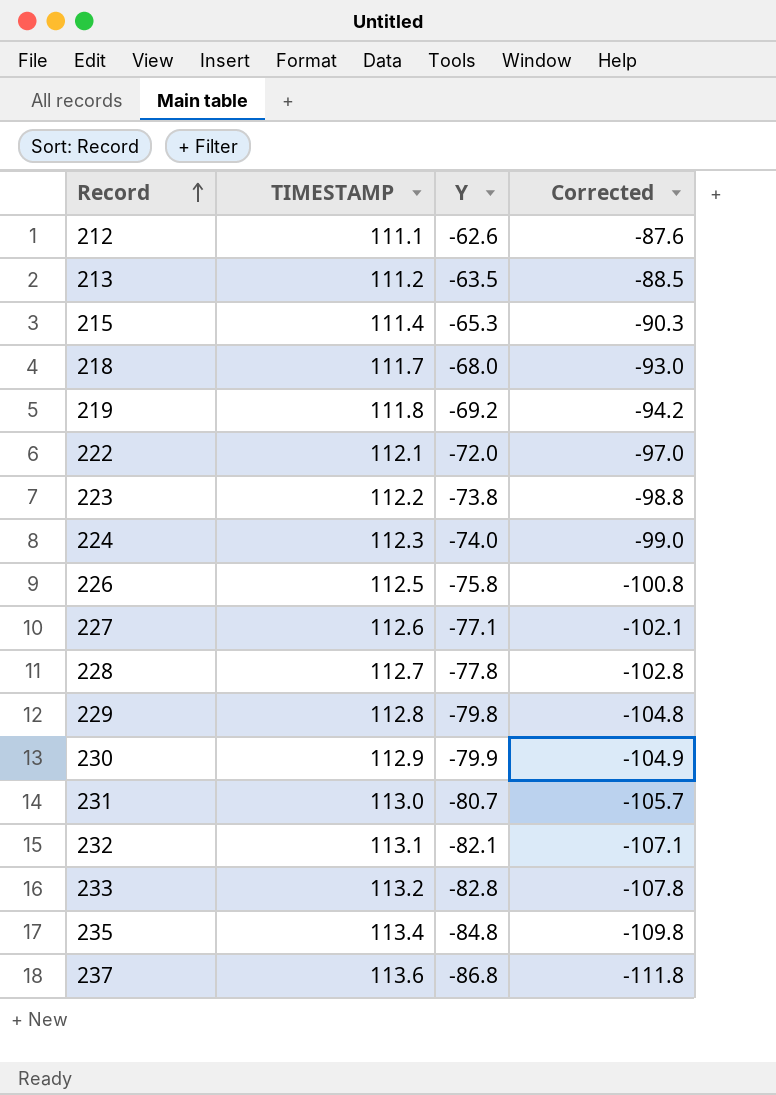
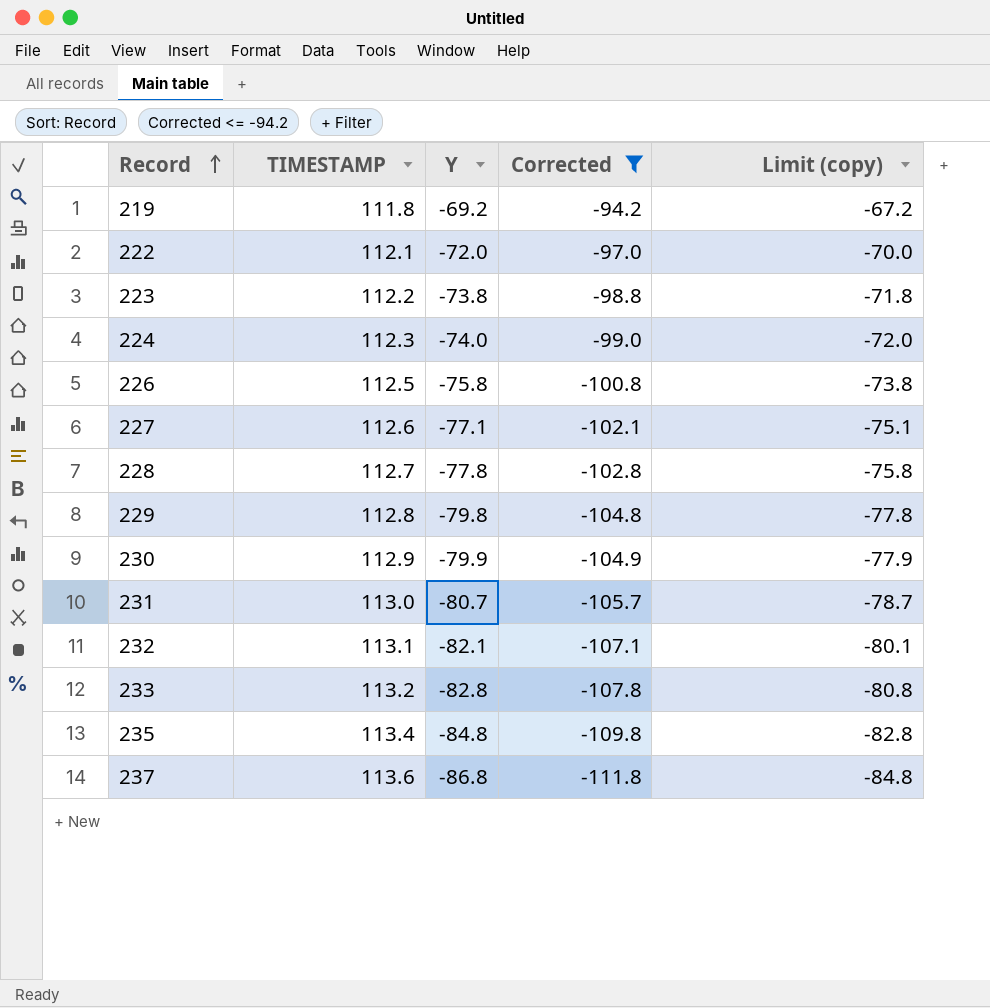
filter: none -> Corrected <= -94.2
column Limit (copy) | formula: none -> [Y] + 2

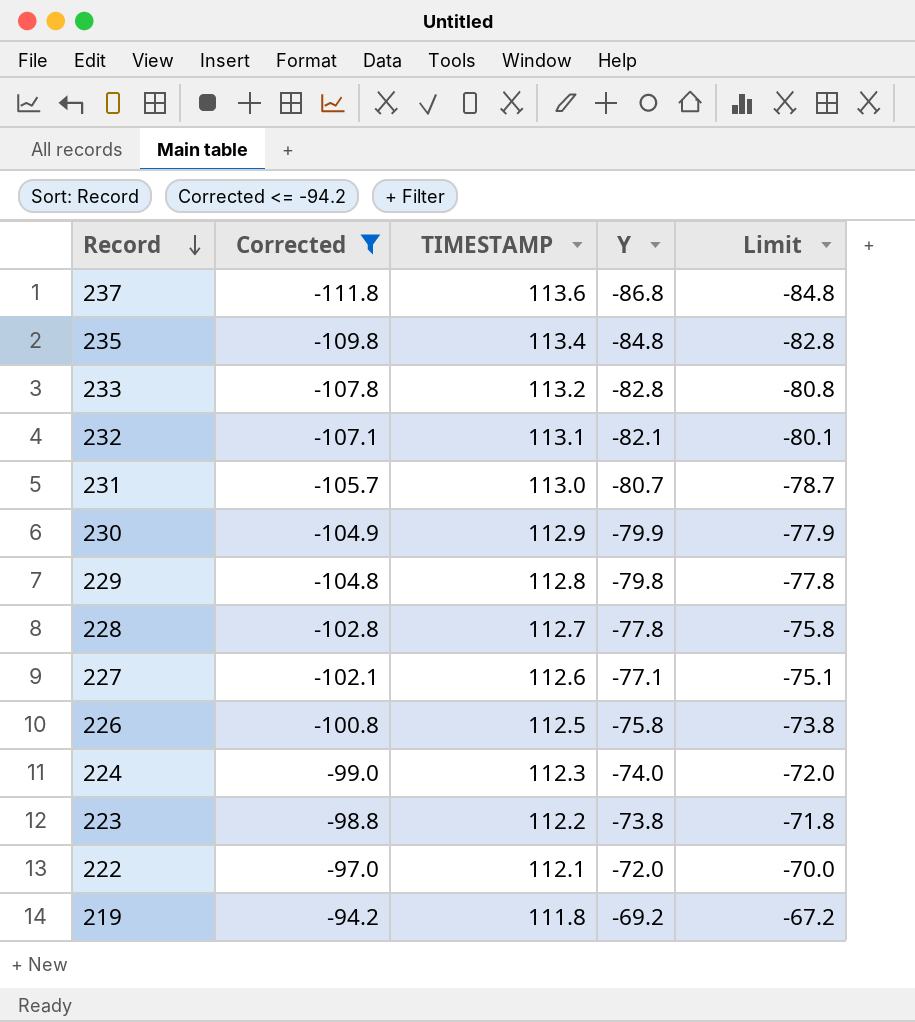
row order: Record ascending -> Record descending
column Corrected | position: 4 -> 2
column name: Limit (copy) -> Limit

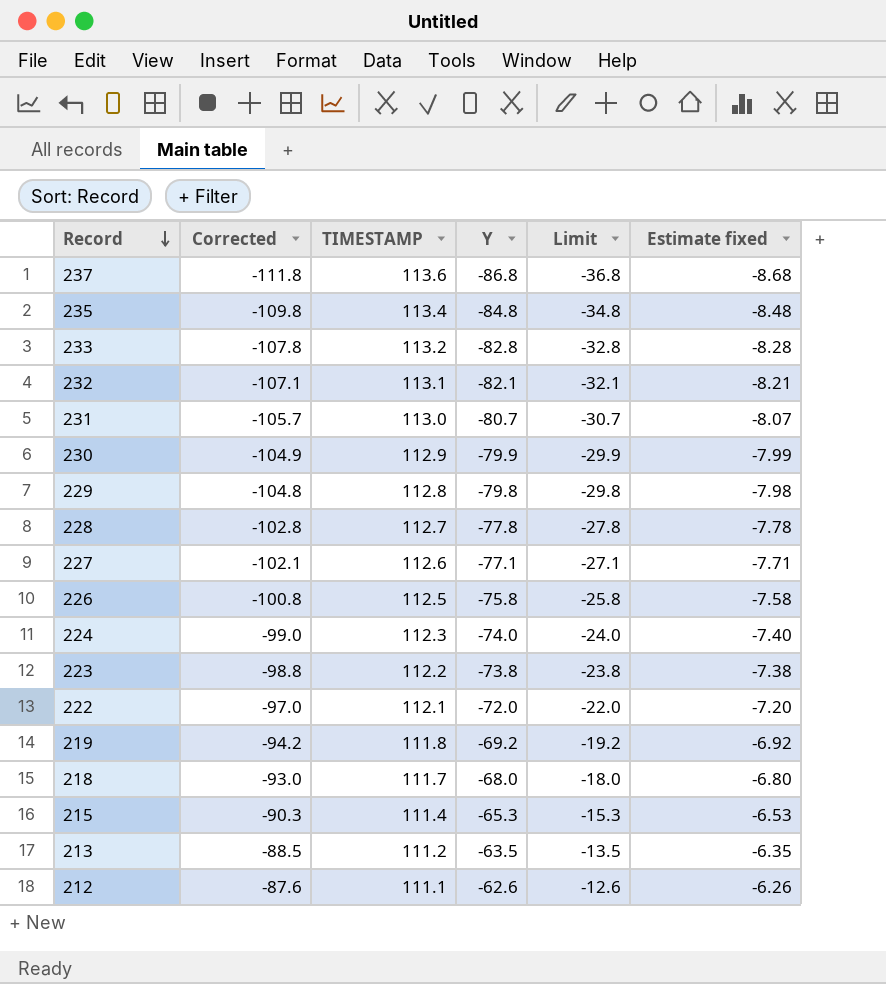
filter: Corrected <= -94.2 -> none
column Limit | formula: [Y] + 2 -> [Y] + 50
column Estimate fixed | formula: none -> [Y] * 0.1

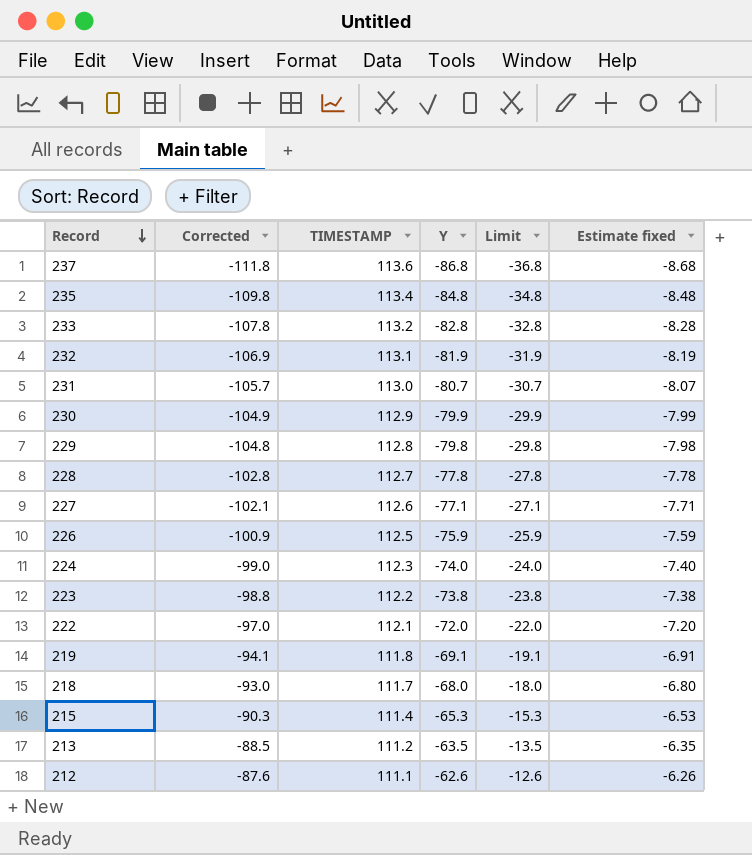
232 | Corrected: -107.1 -> -106.9
232 | Y: -82.1 -> -81.9
232 | Limit: -32.1 -> -31.9
232 | Estimate fixed: -8.21 -> -8.19
226 | Corrected: -100.8 -> -100.9
226 | Y: -75.8 -> -75.9
226 | Limit: -25.8 -> -25.9
226 | Estimate fixed: -7.58 -> -7.59
219 | Corrected: -94.2 -> -94.1
219 | Y: -69.2 -> -69.1
219 | Limit: -19.2 -> -19.1
219 | Estimate fixed: -6.92 -> -6.91

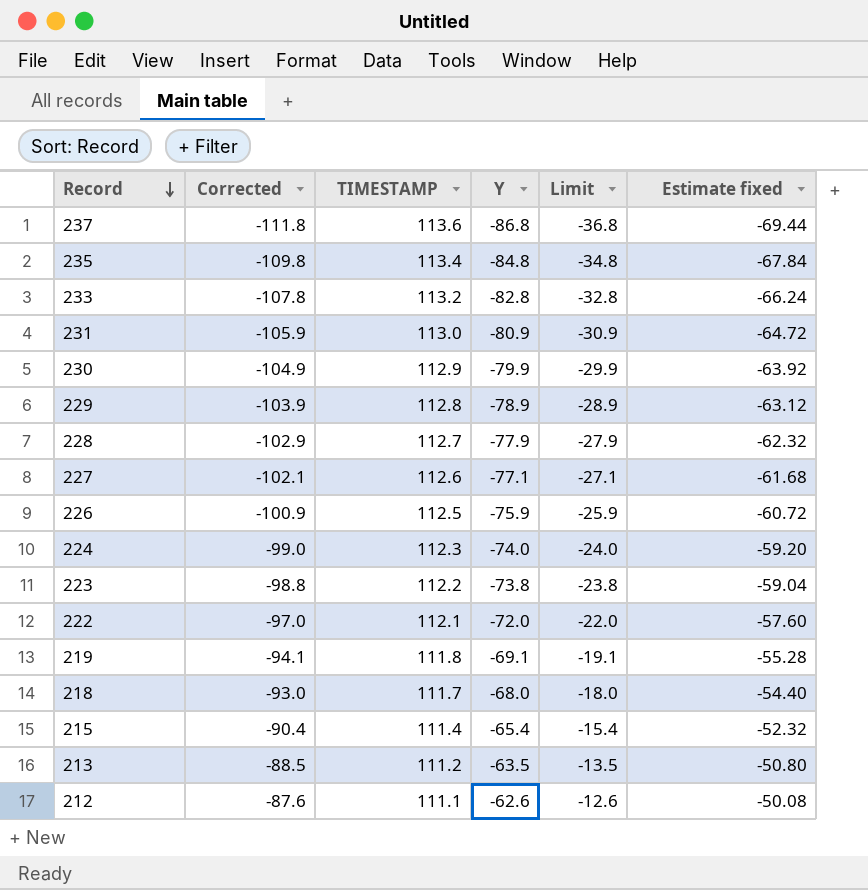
column Estimate fixed | formula: [Y] * 0.1 -> [Y] * 0.8
row 232: -106.9 | 113.1 | -81.9 | -31.9 | -8.19 -> none
231 | Corrected: -105.7 -> -105.9
231 | Y: -80.7 -> -80.9
231 | Limit: -30.7 -> -30.9
229 | Corrected: -104.8 -> -103.9
229 | Y: -79.8 -> -78.9
229 | Limit: -29.8 -> -28.9
228 | Corrected: -102.8 -> -102.9
228 | Y: -77.8 -> -77.9
228 | Limit: -27.8 -> -27.9
215 | Corrected: -90.3 -> -90.4
215 | Y: -65.3 -> -65.4
215 | Limit: -15.3 -> -15.4

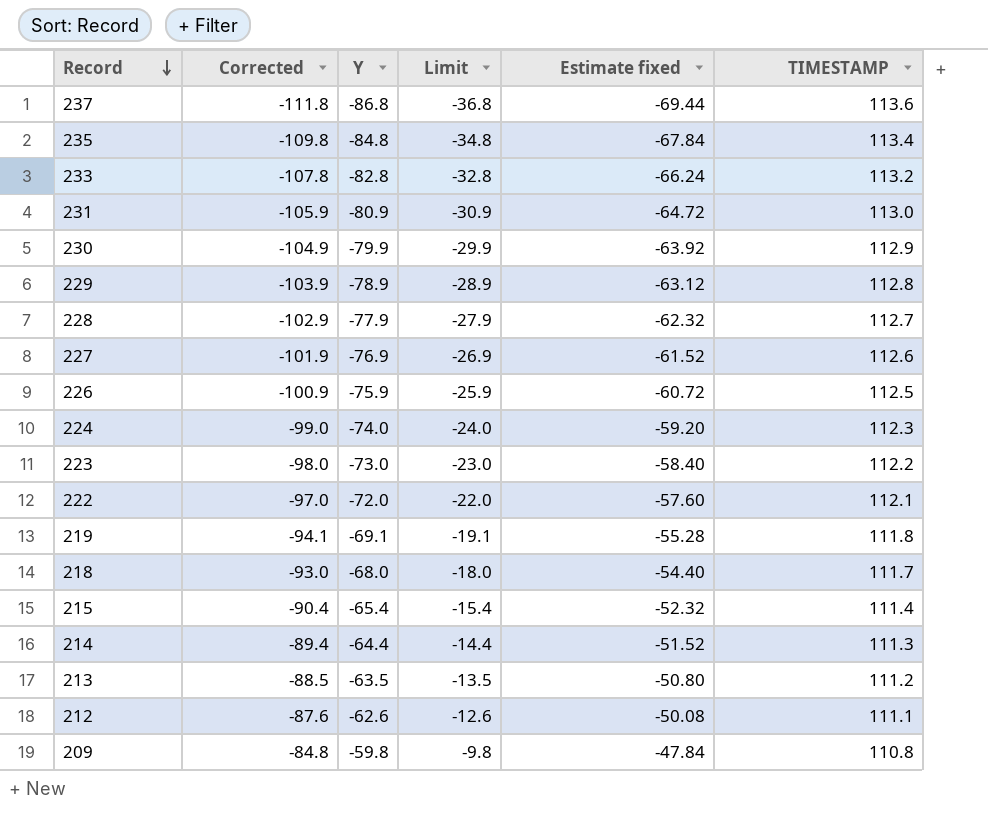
column TIMESTAMP | position: 3 -> 6
227 | Corrected: -102.1 -> -101.9
227 | Y: -77.1 -> -76.9
227 | Limit: -27.1 -> -26.9
227 | Estimate fixed: -61.68 -> -61.52
223 | Corrected: -98.8 -> -98.0
223 | Y: -73.8 -> -73.0
223 | Limit: -23.8 -> -23.0
223 | Estimate fixed: -59.04 -> -58.40
row 214: none -> -89.4 | -64.4 | -14.4 | -51.52 | 111.3
row 209: none -> -84.8 | -59.8 | -9.8 | -47.84 | 110.8

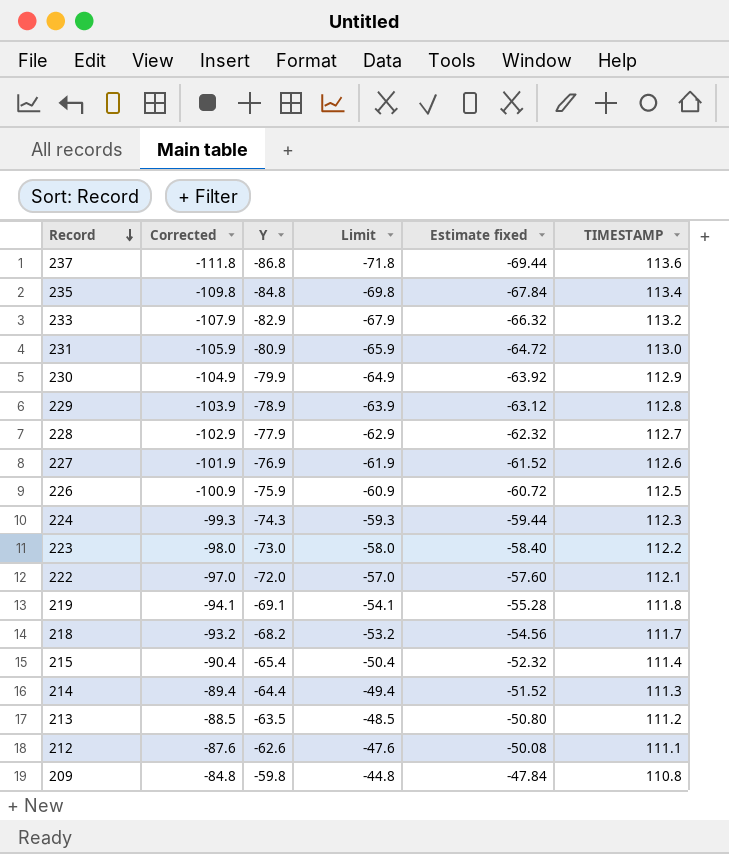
column Limit | formula: [Y] + 50 -> [Y] + 15
233 | Corrected: -107.8 -> -107.9
233 | Y: -82.8 -> -82.9
233 | Estimate fixed: -66.24 -> -66.32
224 | Corrected: -99.0 -> -99.3
224 | Y: -74.0 -> -74.3
224 | Estimate fixed: -59.20 -> -59.44
218 | Corrected: -93.0 -> -93.2
218 | Y: -68.0 -> -68.2
218 | Estimate fixed: -54.40 -> -54.56

